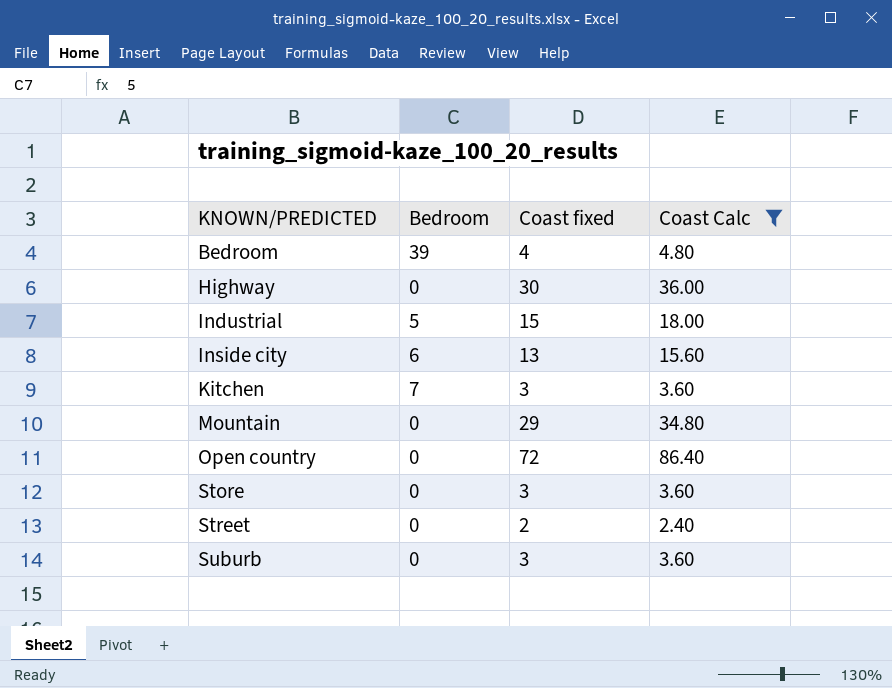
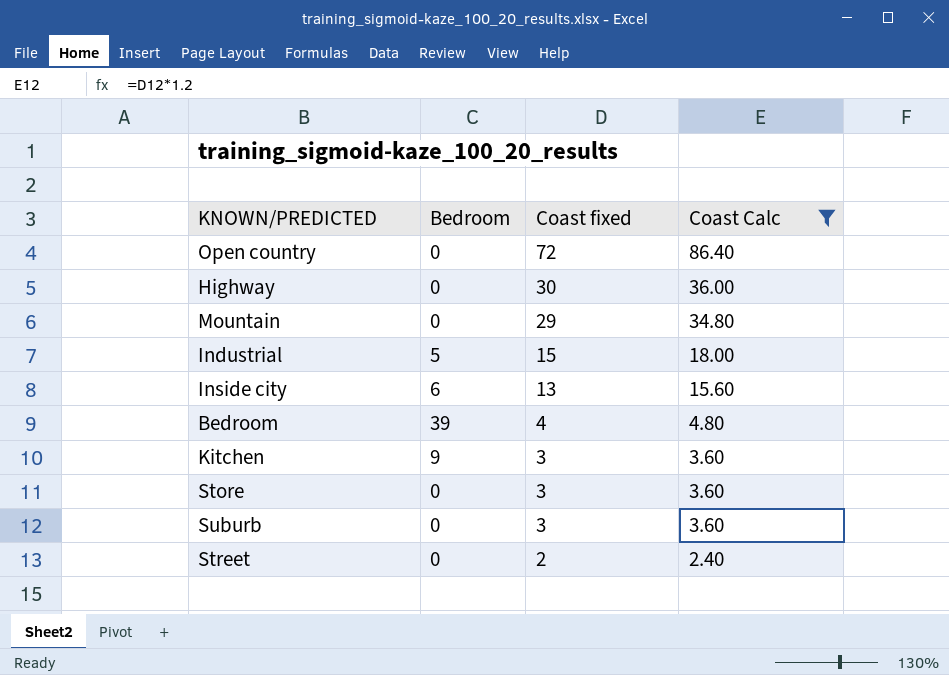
row order: KNOWN/PREDICTED ascending -> Coast fixed descending
Kitchen | Bedroom: 7 -> 9

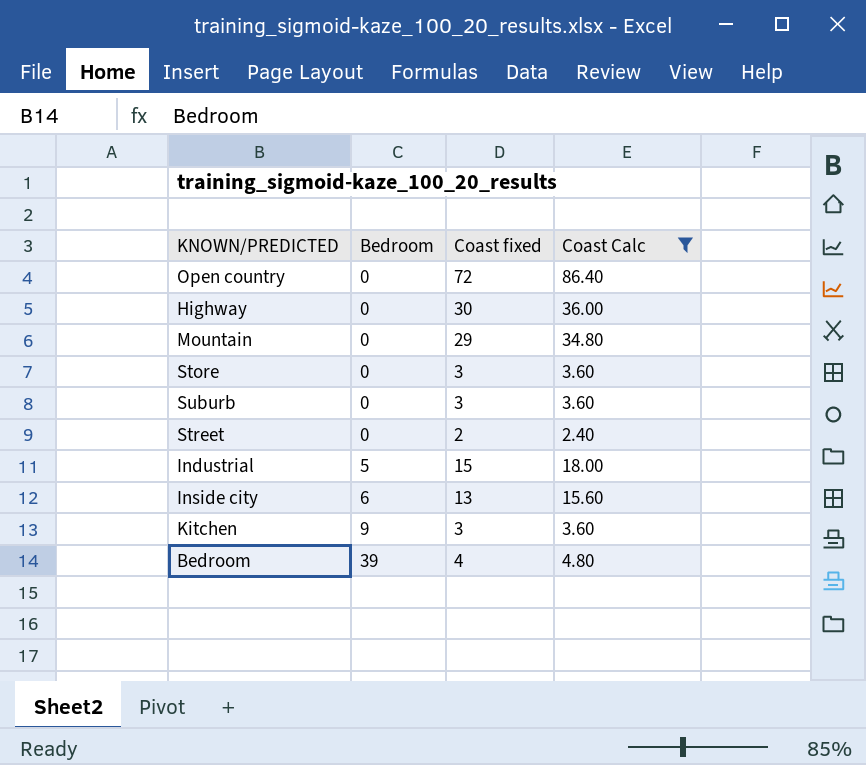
row order: Coast fixed descending -> Bedroom ascending

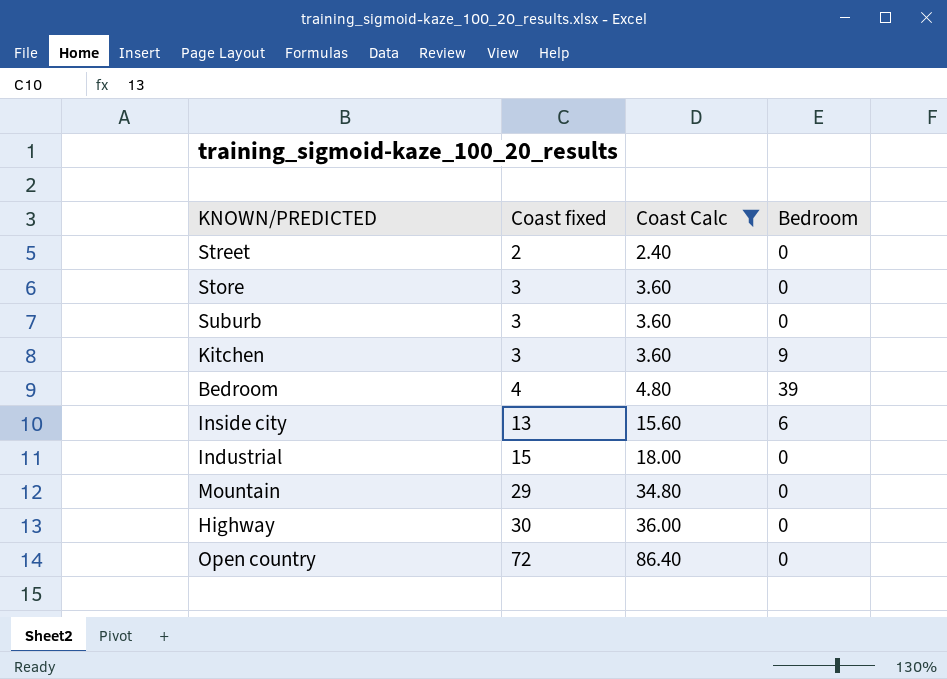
row order: Bedroom ascending -> Coast fixed ascending
column Bedroom | position: 2 -> 4
Industrial | Bedroom: 5 -> 0

